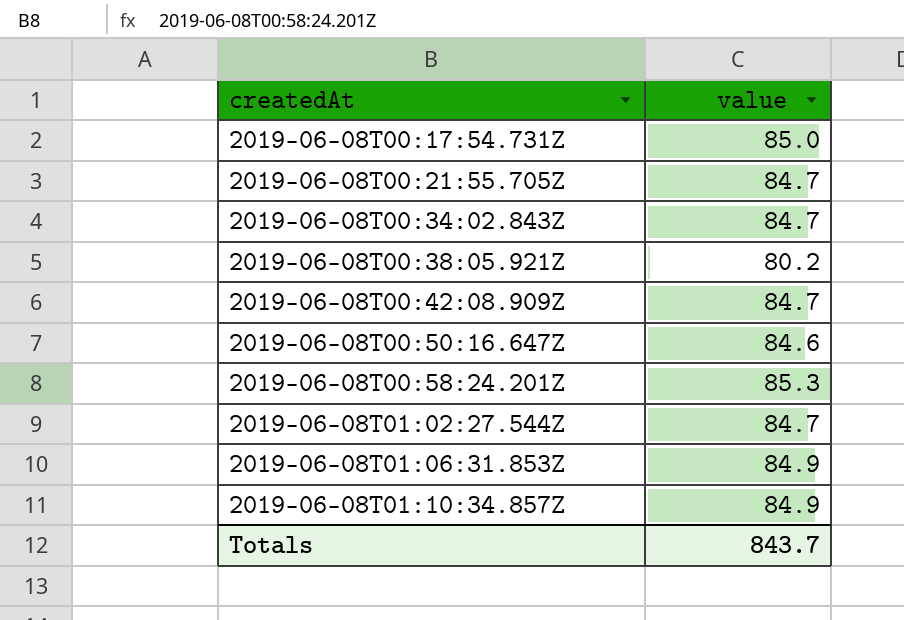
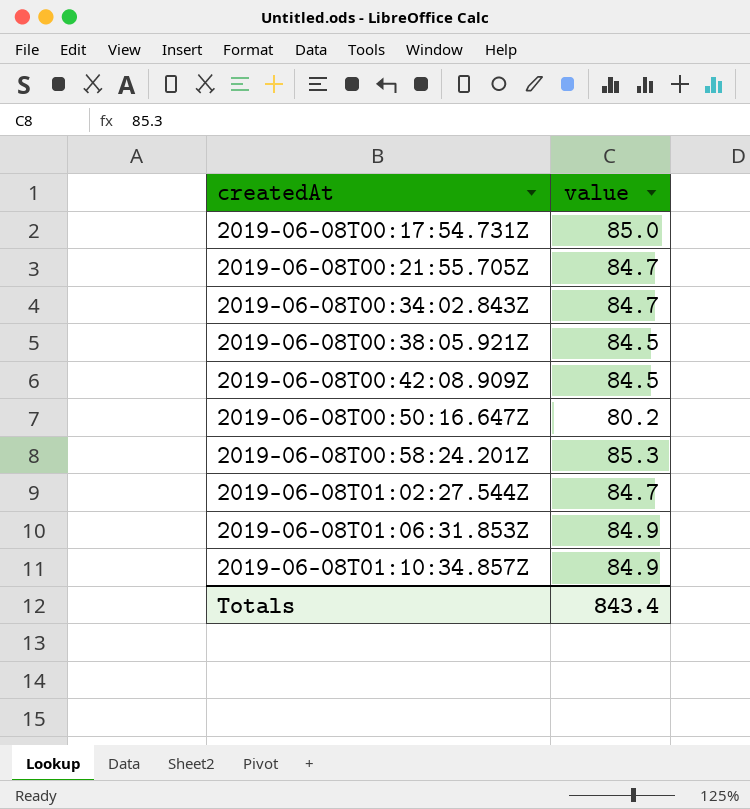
2019-06-08T00:38:05.921Z | value: 80.2 -> 84.5
2019-06-08T00:42:08.909Z | value: 84.7 -> 84.5
2019-06-08T00:50:16.647Z | value: 84.6 -> 80.2
Totals | value: 843.7 -> 843.4

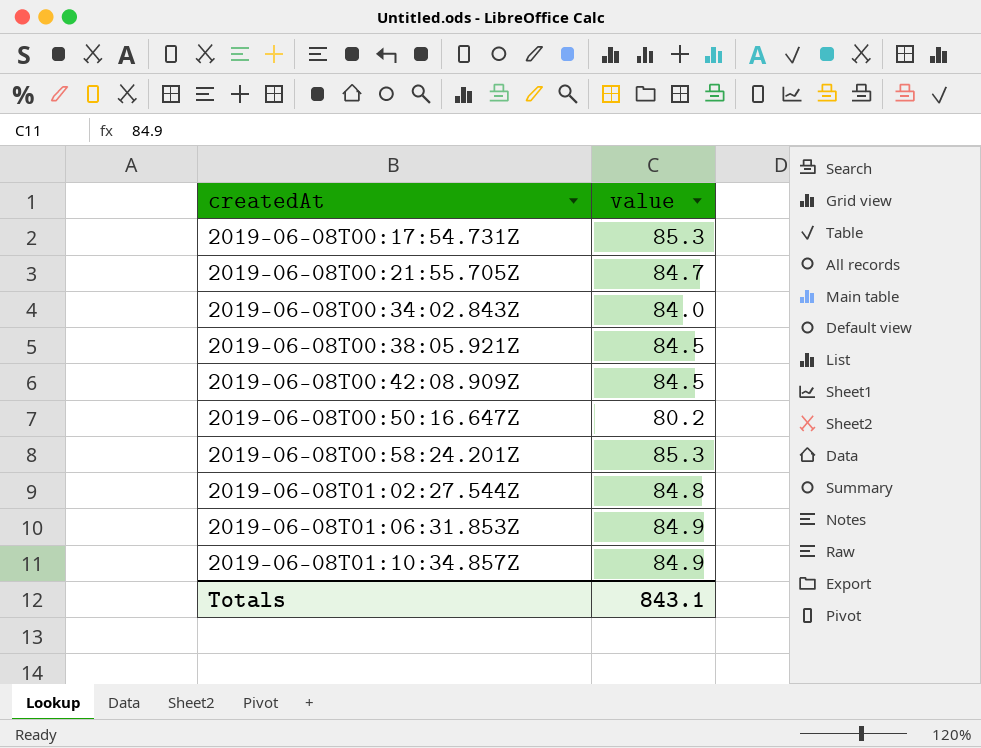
2019-06-08T00:17:54.731Z | value: 85.0 -> 85.3
2019-06-08T00:34:02.843Z | value: 84.7 -> 84.0
2019-06-08T01:02:27.544Z | value: 84.7 -> 84.8
Totals | value: 843.4 -> 843.1

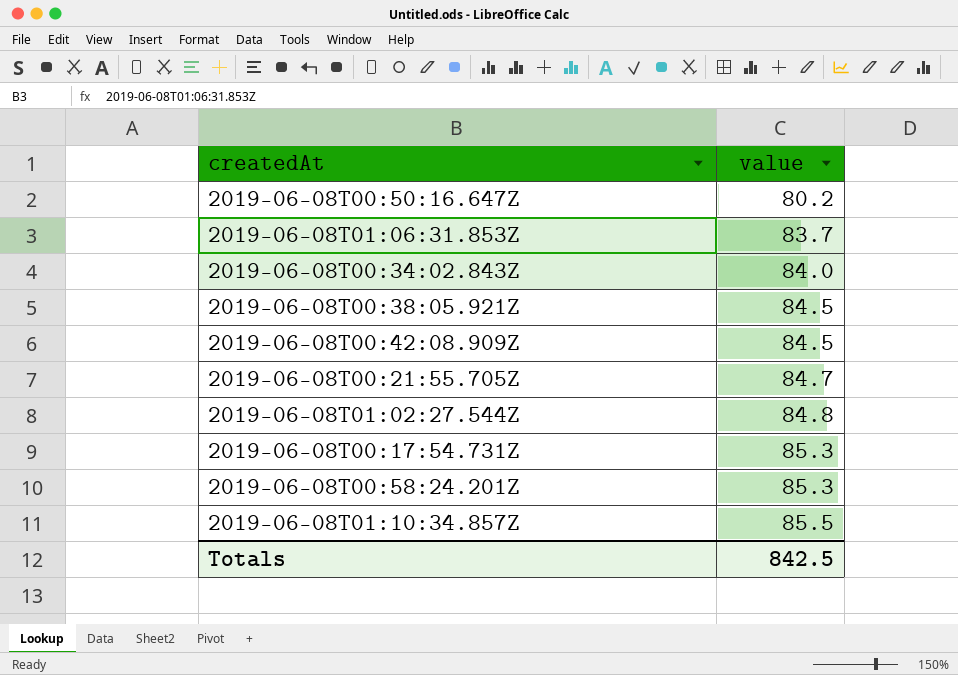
row order: createdAt ascending -> value ascending
2019-06-08T01:06:31.853Z | value: 84.9 -> 83.7
2019-06-08T01:10:34.857Z | value: 84.9 -> 85.5
Totals | value: 843.1 -> 842.5

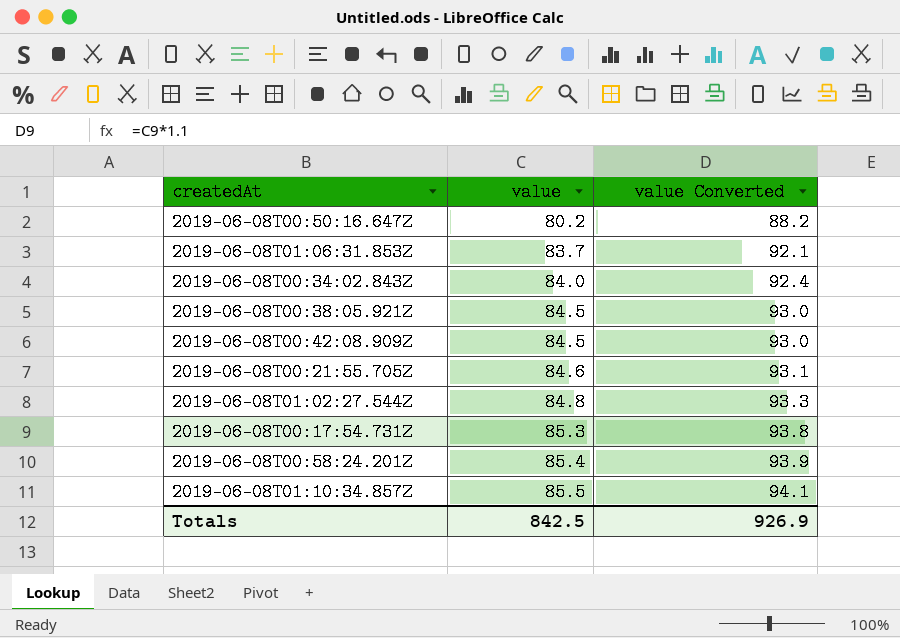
column value Converted | formula: none -> [value] * 1.1
2019-06-08T00:21:55.705Z | value: 84.7 -> 84.6
2019-06-08T00:58:24.201Z | value: 85.3 -> 85.4

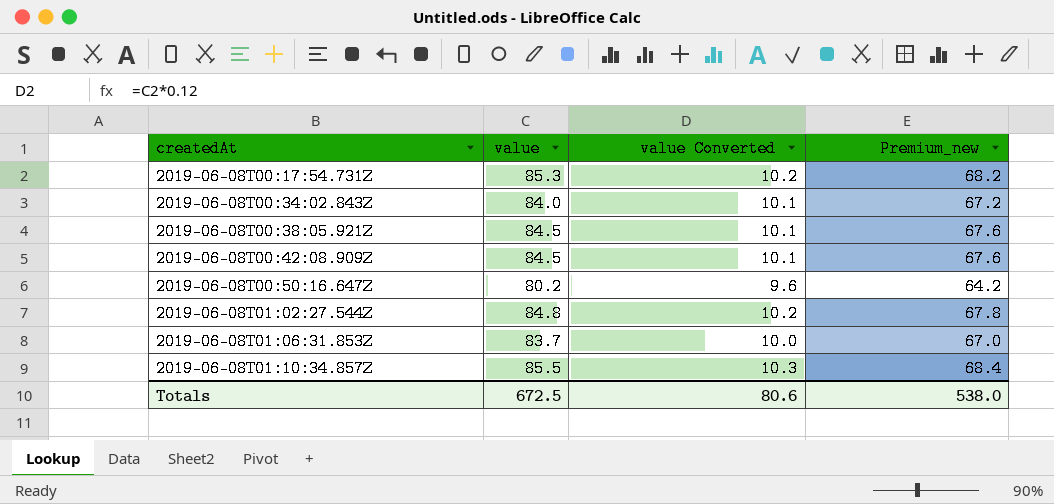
row order: value ascending -> createdAt ascending
column value Converted | formula: [value] * 1.1 -> [value] * 0.12
column Premium_new | formula: none -> [value] * 0.8
row 2019-06-08T00:21:55.705Z: 84.6 | 93.1 -> none
row 2019-06-08T00:58:24.201Z: 85.4 | 93.9 -> none
Totals | value: 842.5 -> 672.5
Totals | value Converted: 926.9 -> 80.6

